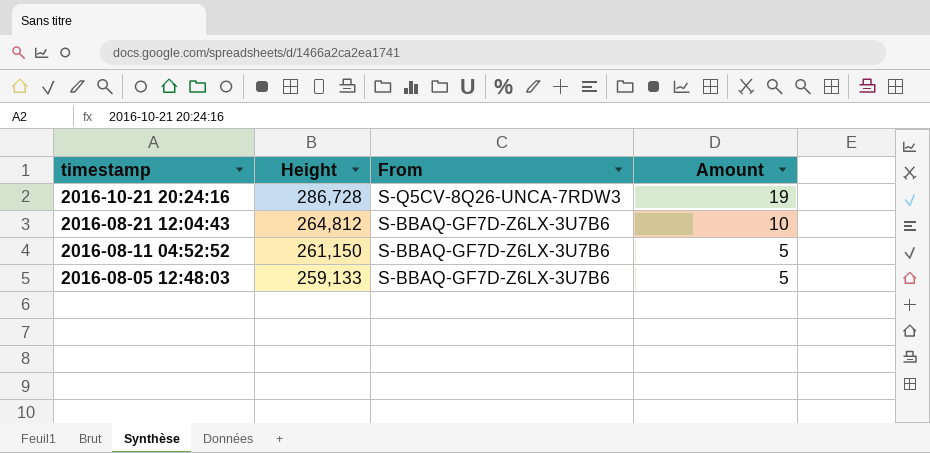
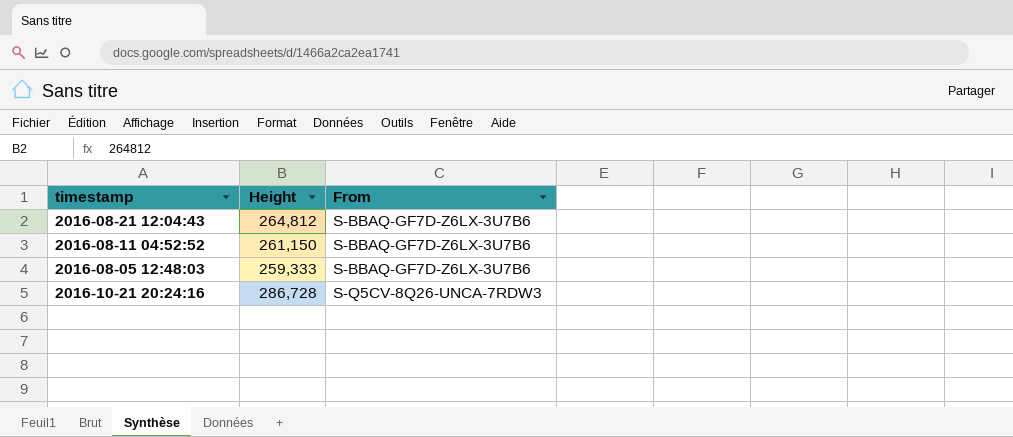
row order: timestamp descending -> From ascending
column Amount | position: 4 -> none
2016-08-05 12:48:03 | Height: 259,133 -> 259,333

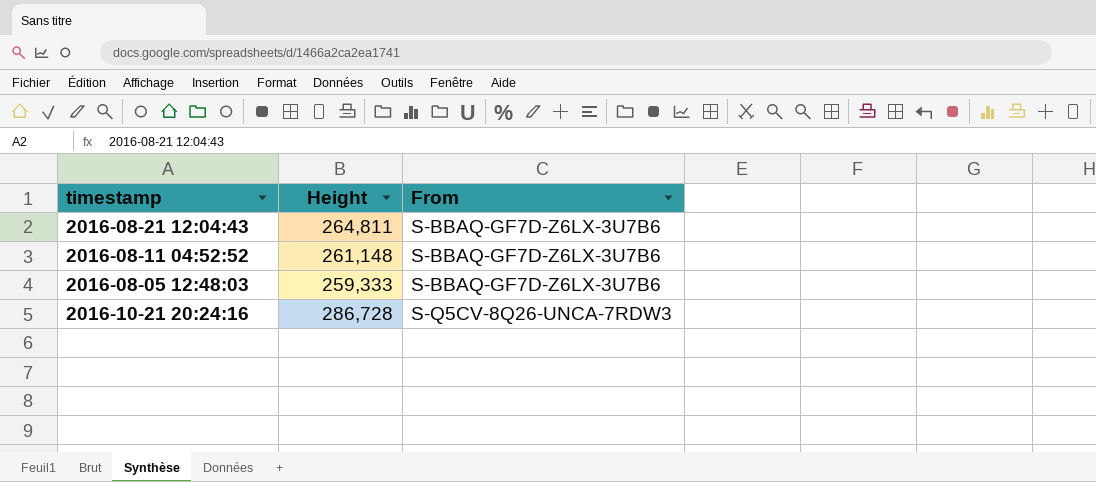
2016-08-21 12:04:43 | Height: 264,812 -> 264,811
2016-08-11 04:52:52 | Height: 261,150 -> 261,148

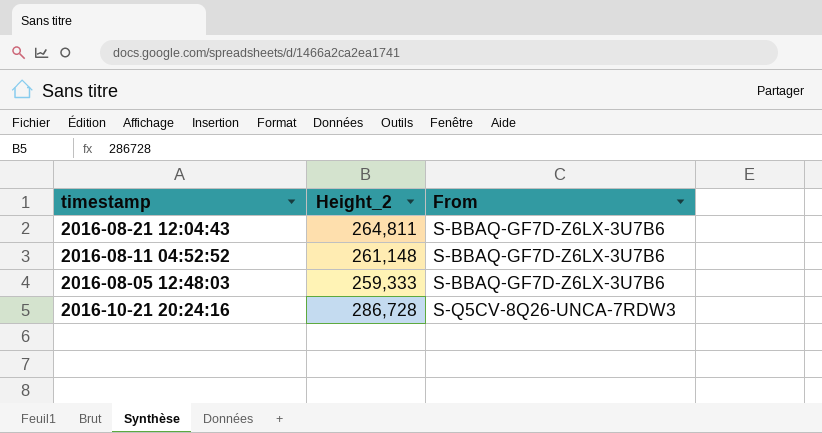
column name: Height -> Height_2

